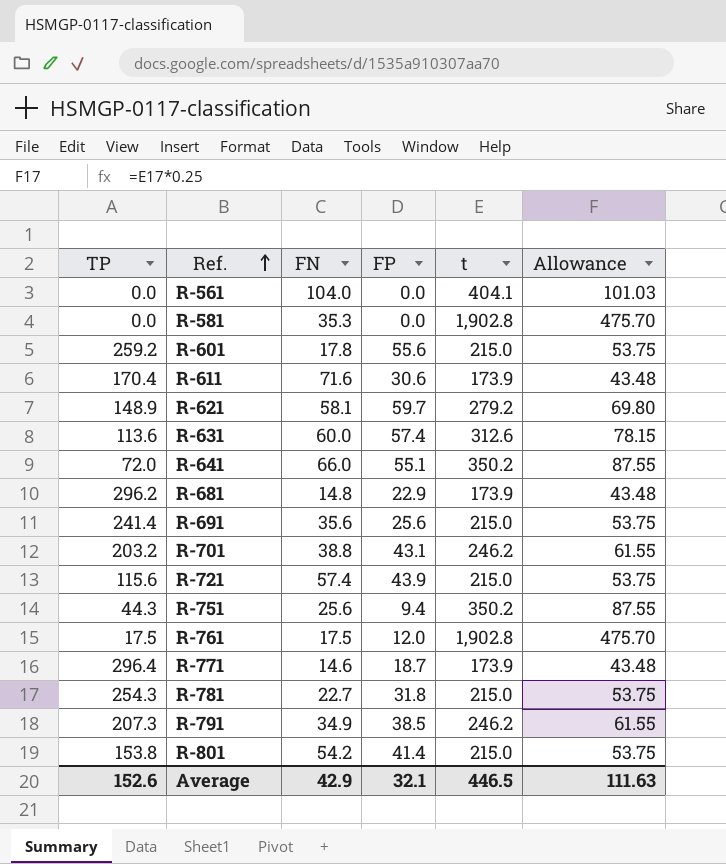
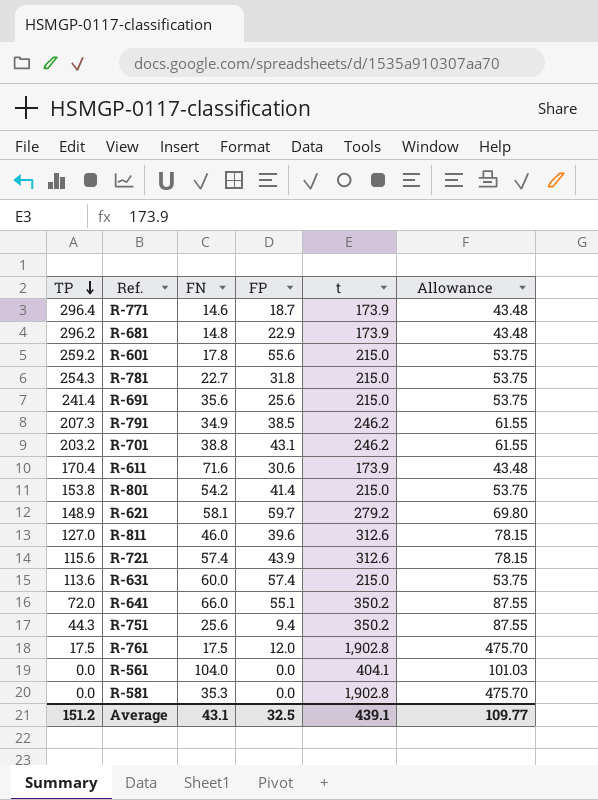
row order: Ref. ascending -> TP descending
row R-811: none -> 127.0 | 46.0 | 39.6 | 312.6 | 78.15
R-721 | t: 215.0 -> 312.6
R-721 | Allowance: 53.75 -> 78.15
R-631 | t: 312.6 -> 215.0
R-631 | Allowance: 78.15 -> 53.75
Average | TP: 152.6 -> 151.2
Average | FN: 42.9 -> 43.1
Average | FP: 32.1 -> 32.5
Average | t: 446.5 -> 439.1
Average | Allowance: 111.63 -> 109.77

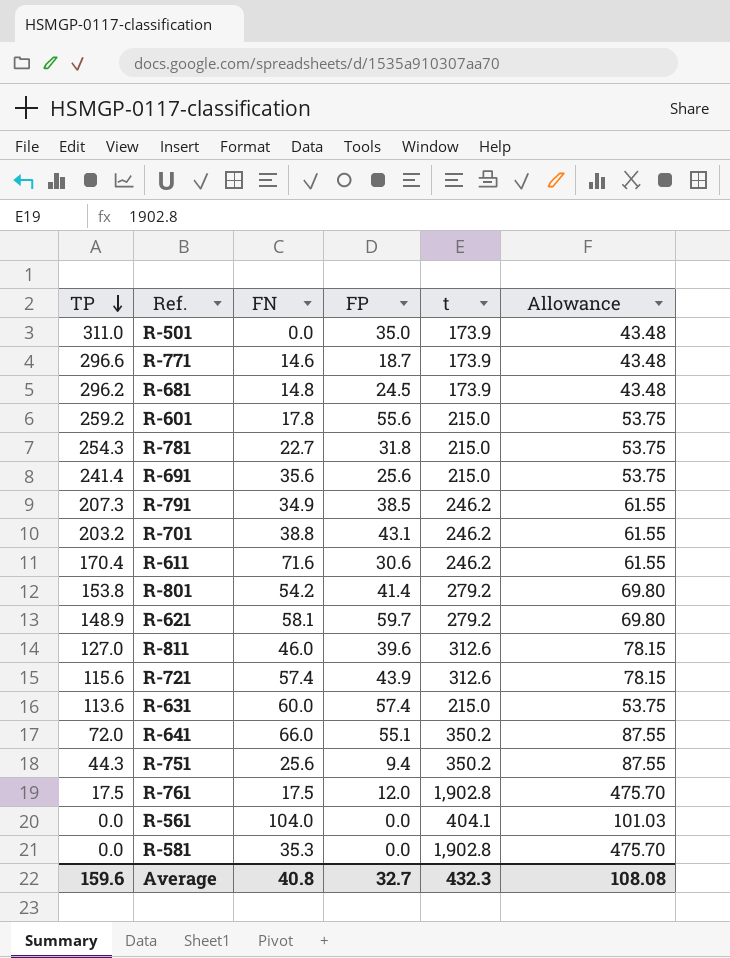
row R-501: none -> 311.0 | 0.0 | 35.0 | 173.9 | 43.48
R-771 | TP: 296.4 -> 296.6
R-681 | FP: 22.9 -> 24.5
R-611 | t: 173.9 -> 246.2
R-611 | Allowance: 43.48 -> 61.55
R-801 | t: 215.0 -> 279.2
R-801 | Allowance: 53.75 -> 69.80
Average | TP: 151.2 -> 159.6
Average | FN: 43.1 -> 40.8
Average | FP: 32.5 -> 32.7
Average | t: 439.1 -> 432.3
Average | Allowance: 109.77 -> 108.08

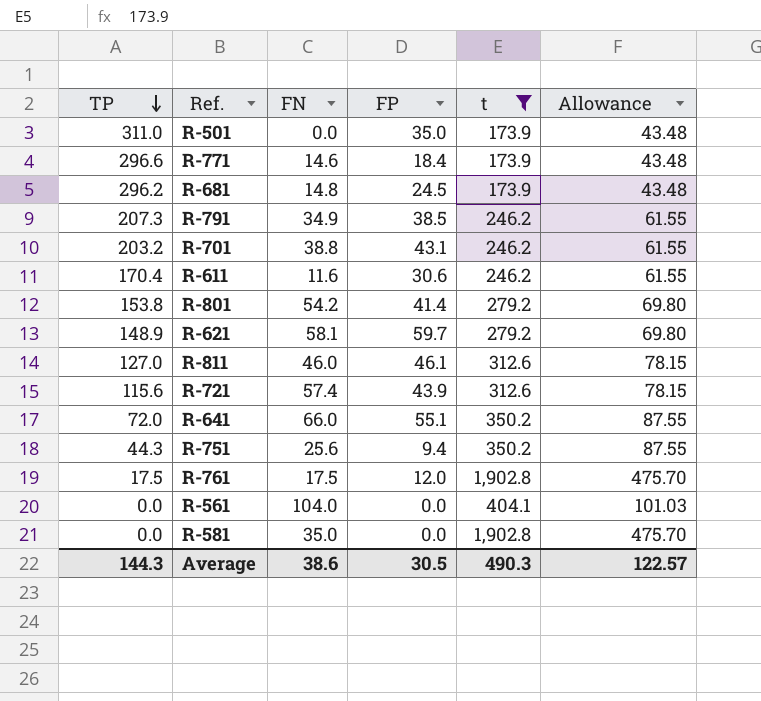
filter: none -> t != 215.0
R-771 | FP: 18.7 -> 18.4
R-611 | FN: 71.6 -> 11.6
R-811 | FP: 39.6 -> 46.1
R-581 | FN: 35.3 -> 35.0
Average | TP: 159.6 -> 144.3
Average | FN: 40.8 -> 38.6
Average | FP: 32.7 -> 30.5
Average | t: 432.3 -> 490.3
Average | Allowance: 108.08 -> 122.57

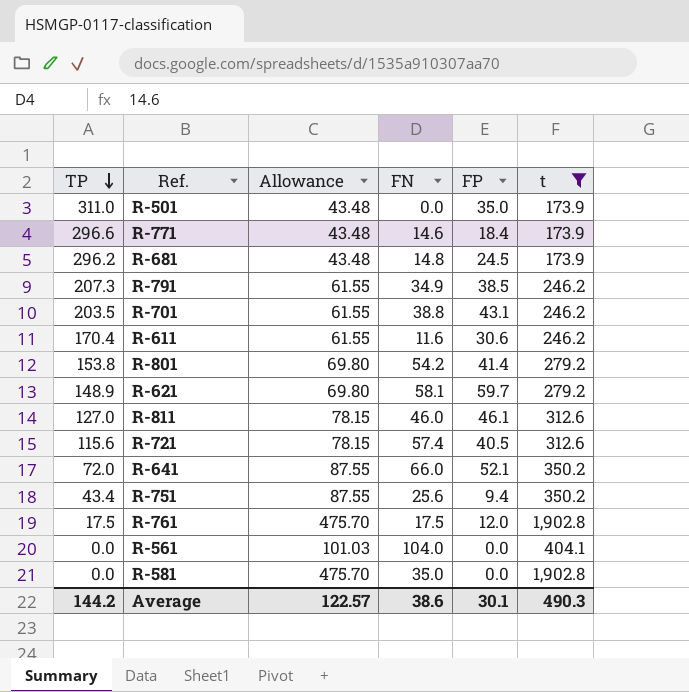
column Allowance | position: 6 -> 3
R-701 | TP: 203.2 -> 203.5
R-721 | FP: 43.9 -> 40.5
R-641 | FP: 55.1 -> 52.1
R-751 | TP: 44.3 -> 43.4
Average | TP: 144.3 -> 144.2
Average | FP: 30.5 -> 30.1

